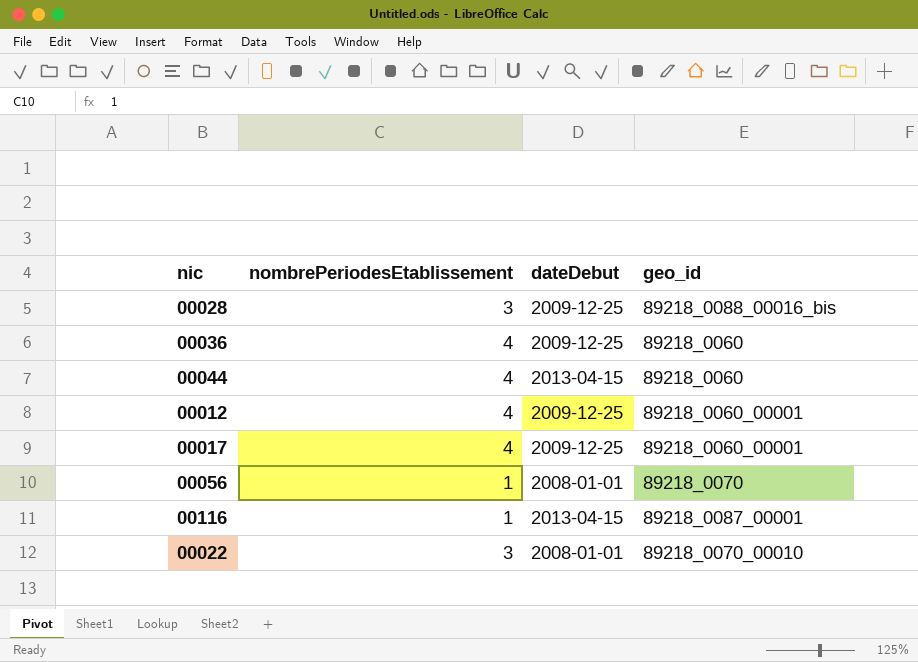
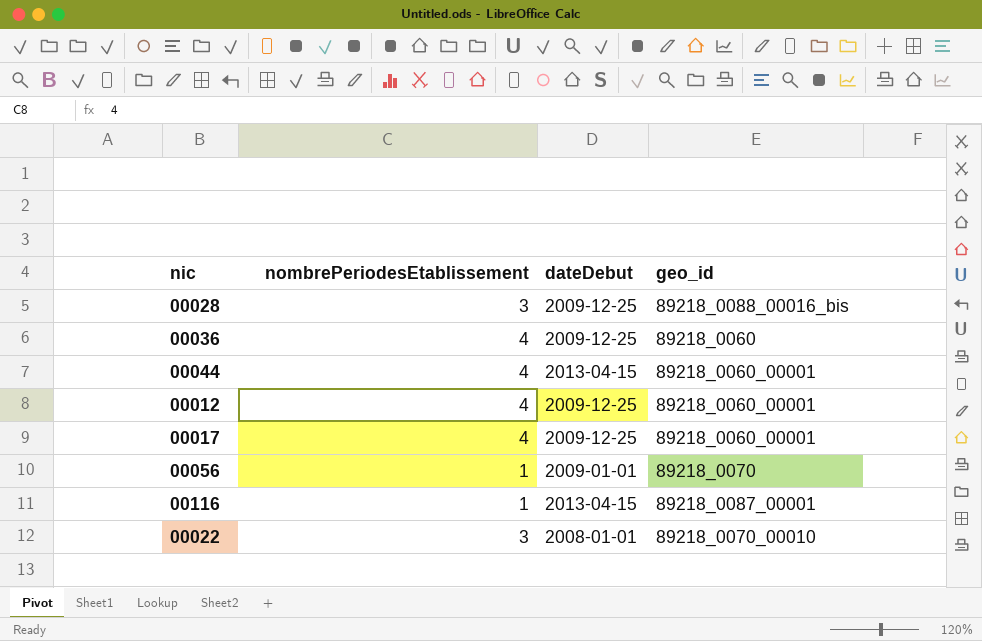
00044 | geo_id: 89218_0060 -> 89218_0060_00001
00056 | dateDebut: 2008-01-01 -> 2009-01-01

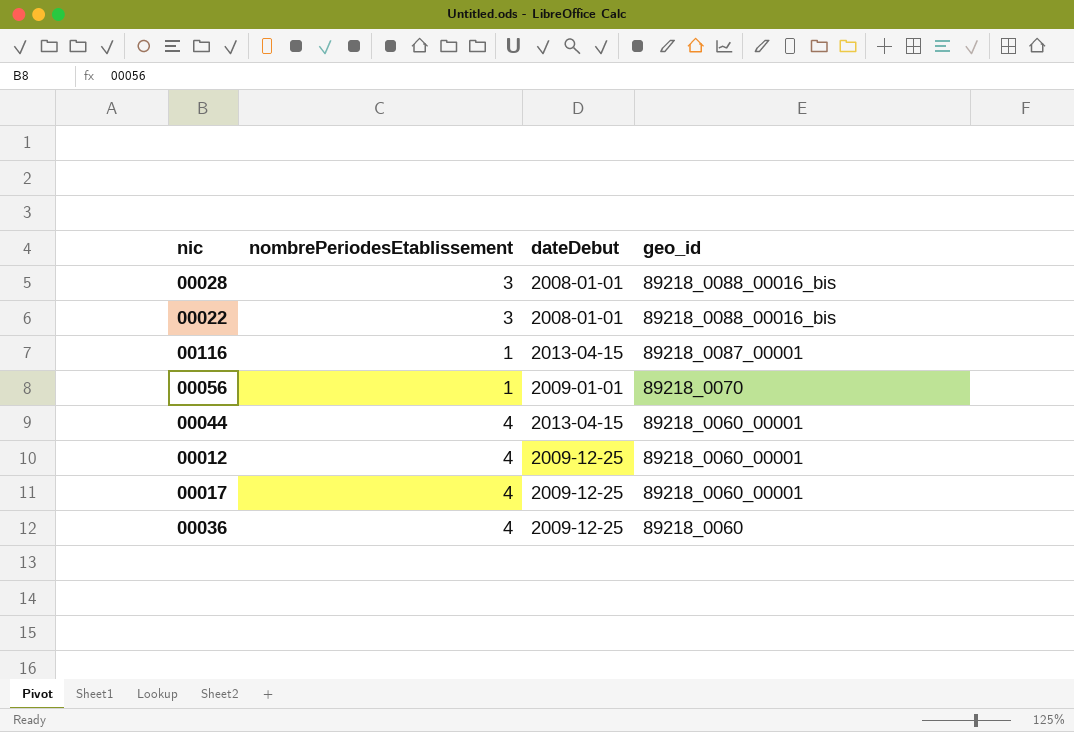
row order: none -> geo_id descending
00028 | dateDebut: 2009-12-25 -> 2008-01-01
00022 | geo_id: 89218_0070_00010 -> 89218_0088_00016_bis

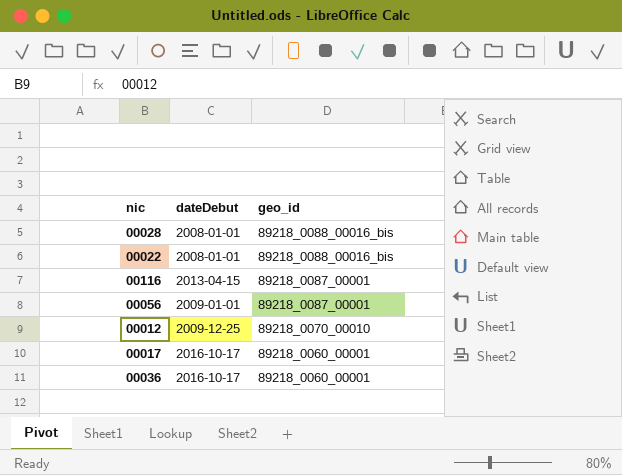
column nombrePeriodesEtablissement | position: 2 -> none
row 00044: 4 | 2013-04-15 | 89218_0060_00001 -> none
00056 | geo_id: 89218_0070 -> 89218_0087_00001
00012 | geo_id: 89218_0060_00001 -> 89218_0070_00010
00017 | dateDebut: 2009-12-25 -> 2016-10-17
00036 | dateDebut: 2009-12-25 -> 2016-10-17
00036 | geo_id: 89218_0060 -> 89218_0060_00001

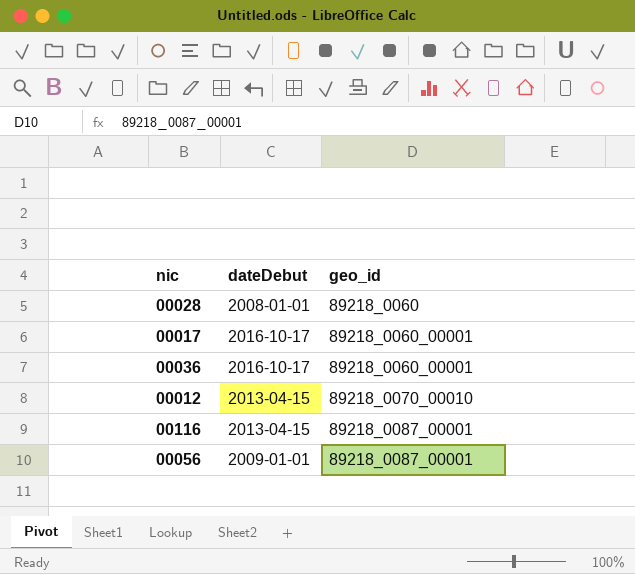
row order: geo_id descending -> geo_id ascending
row 00022: 2008-01-01 | 89218_0088_00016_bis -> none
00028 | geo_id: 89218_0088_00016_bis -> 89218_0060
00012 | dateDebut: 2009-12-25 -> 2013-04-15

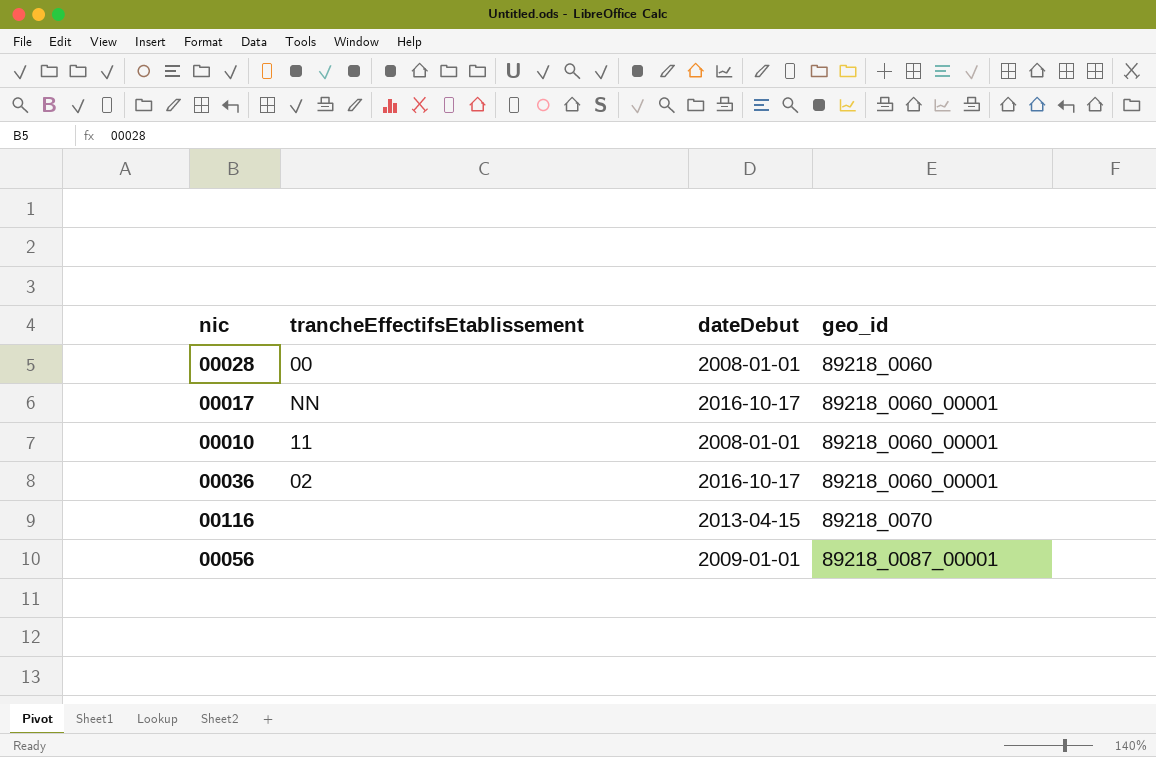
column trancheEffectifsEtablissement | position: none -> 2
row 00012: 2013-04-15 | 89218_0070_00010 -> none
row 00010: none -> 11 | 2008-01-01 | 89218_0060_00001
00116 | geo_id: 89218_0087_00001 -> 89218_0070

